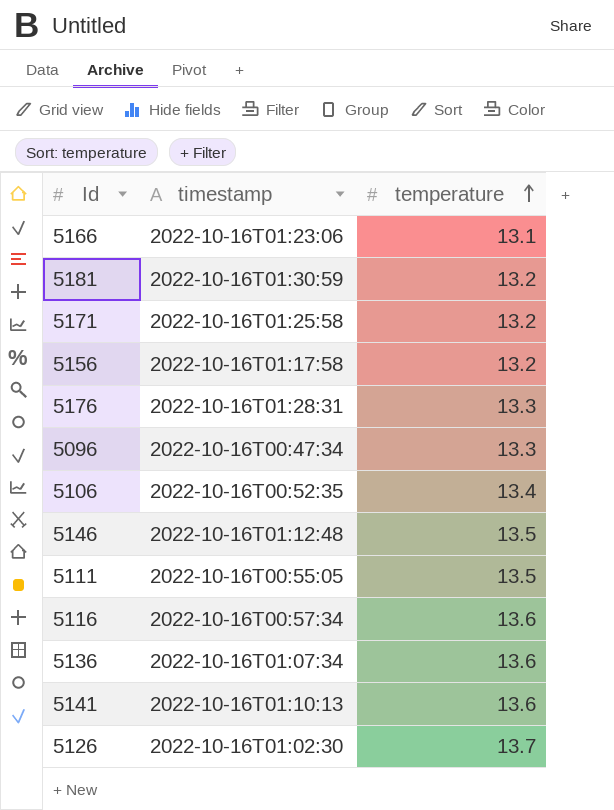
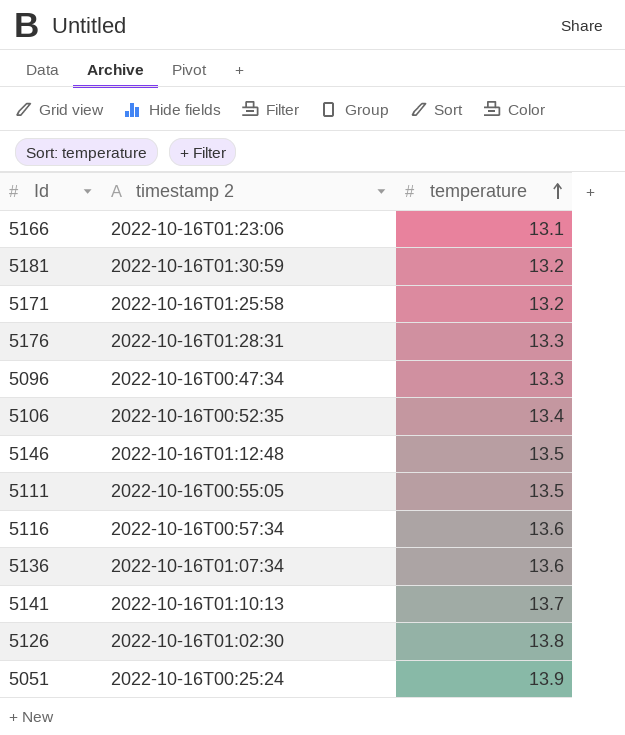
column name: timestamp -> timestamp 2
row 5156: 2022-10-16T01:17:58 | 13.2 -> none
5141 | temperature: 13.6 -> 13.7
5126 | temperature: 13.7 -> 13.8
row 5051: none -> 2022-10-16T00:25:24 | 13.9

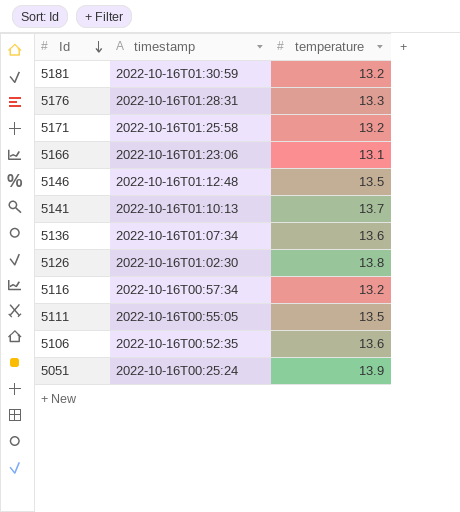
row order: temperature ascending -> Id descending
column name: timestamp 2 -> timestamp
row 5096: 2022-10-16T00:47:34 | 13.3 -> none
5116 | temperature: 13.6 -> 13.2
5106 | temperature: 13.4 -> 13.6

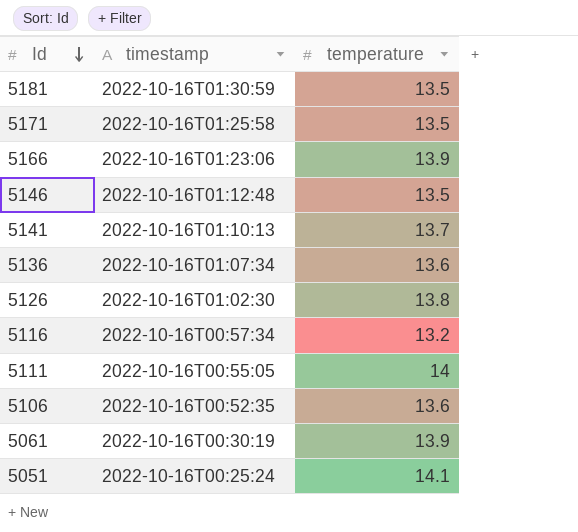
row 5176: 2022-10-16T01:28:31 | 13.3 -> none
5181 | temperature: 13.2 -> 13.5
5171 | temperature: 13.2 -> 13.5
5166 | temperature: 13.1 -> 13.9
5111 | temperature: 13.5 -> 14
row 5061: none -> 2022-10-16T00:30:19 | 13.9
5051 | temperature: 13.9 -> 14.1

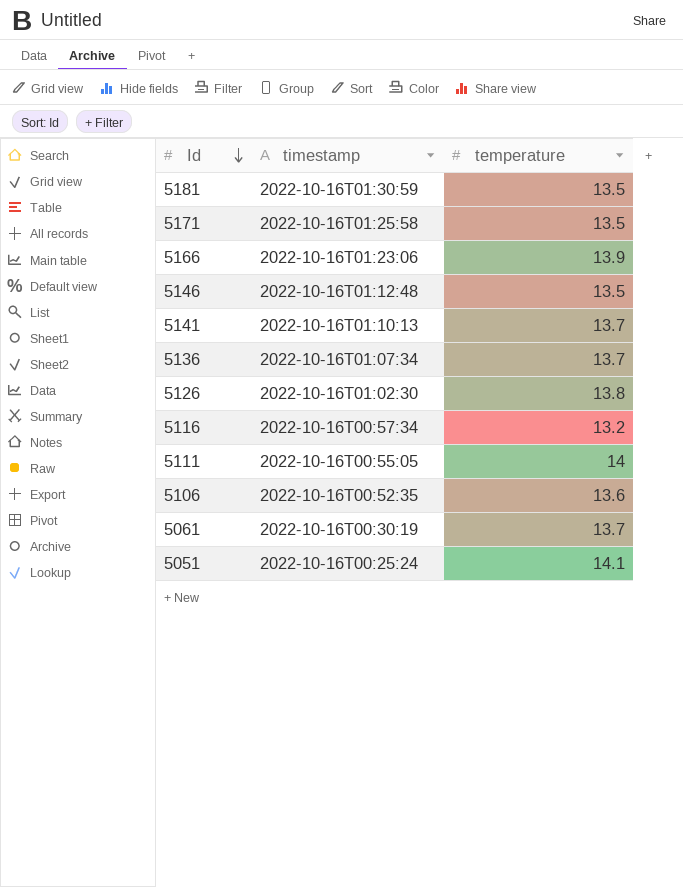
5136 | temperature: 13.6 -> 13.7
5061 | temperature: 13.9 -> 13.7

